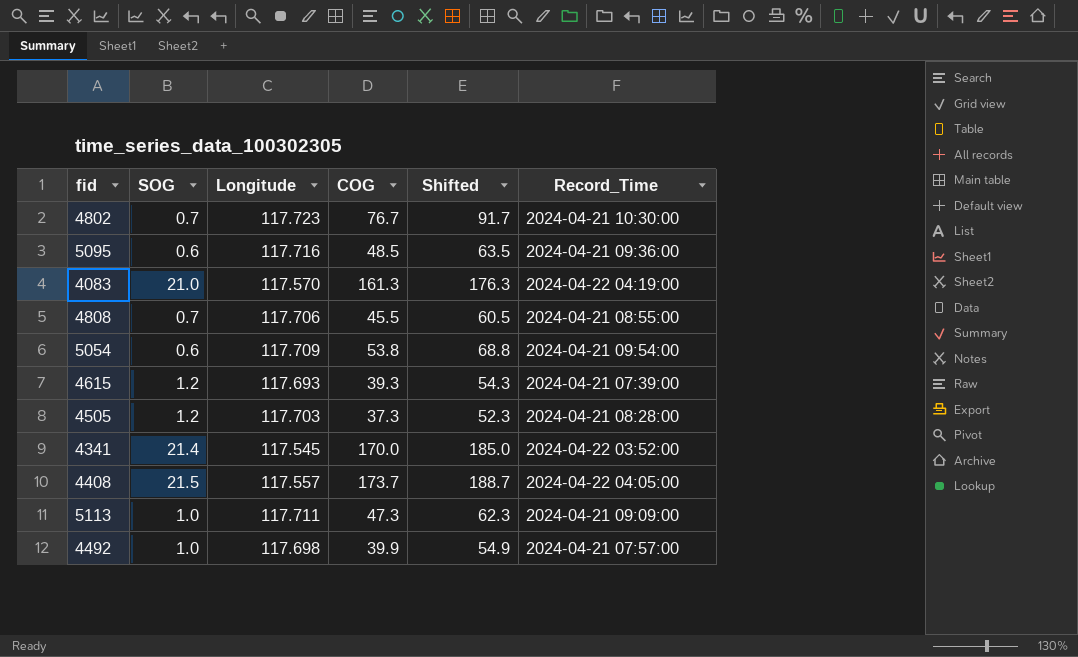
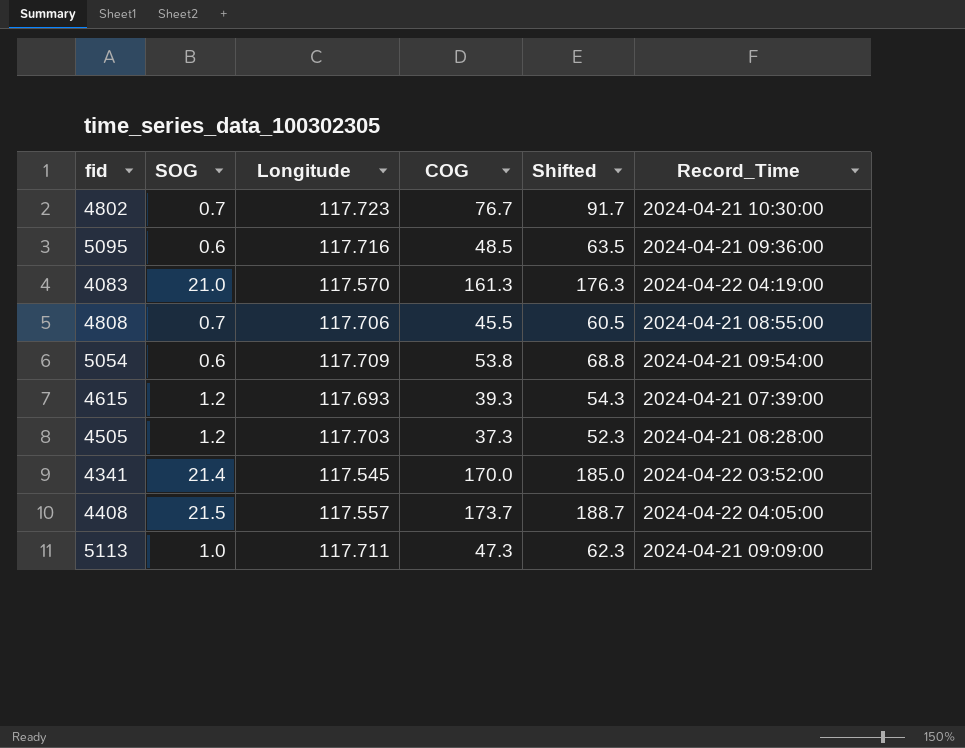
row 4492: 1.0 | 117.698 | 39.9 | 54.9 | 2024-04-21 07:57:00 -> none

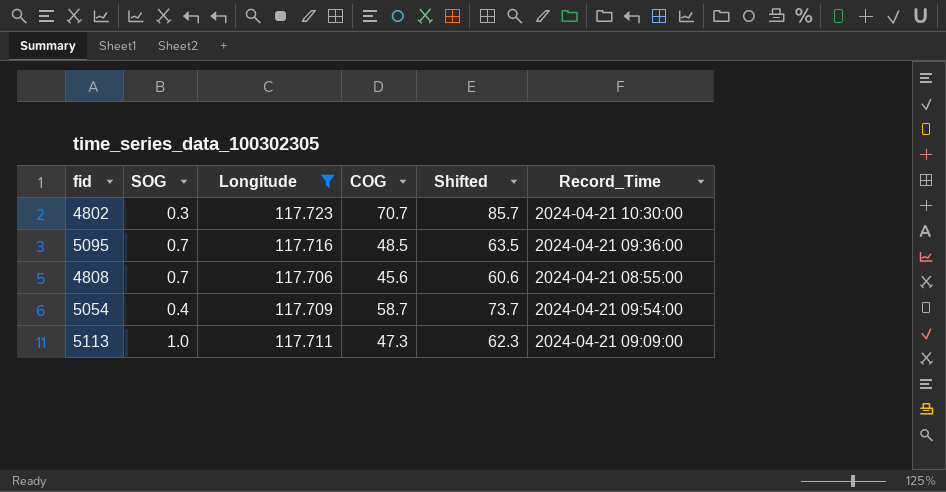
filter: none -> Longitude >= 117.706
4802 | SOG: 0.7 -> 0.3
4802 | COG: 76.7 -> 70.7
4802 | Shifted: 91.7 -> 85.7
5095 | SOG: 0.6 -> 0.7
4808 | COG: 45.5 -> 45.6
4808 | Shifted: 60.5 -> 60.6
5054 | SOG: 0.6 -> 0.4
5054 | COG: 53.8 -> 58.7
5054 | Shifted: 68.8 -> 73.7

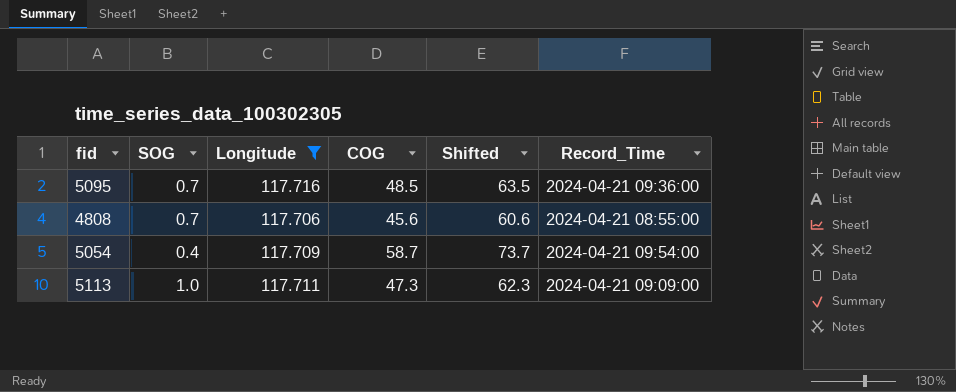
row 4802: 0.3 | 117.723 | 70.7 | 85.7 | 2024-04-21 10:30:00 -> none

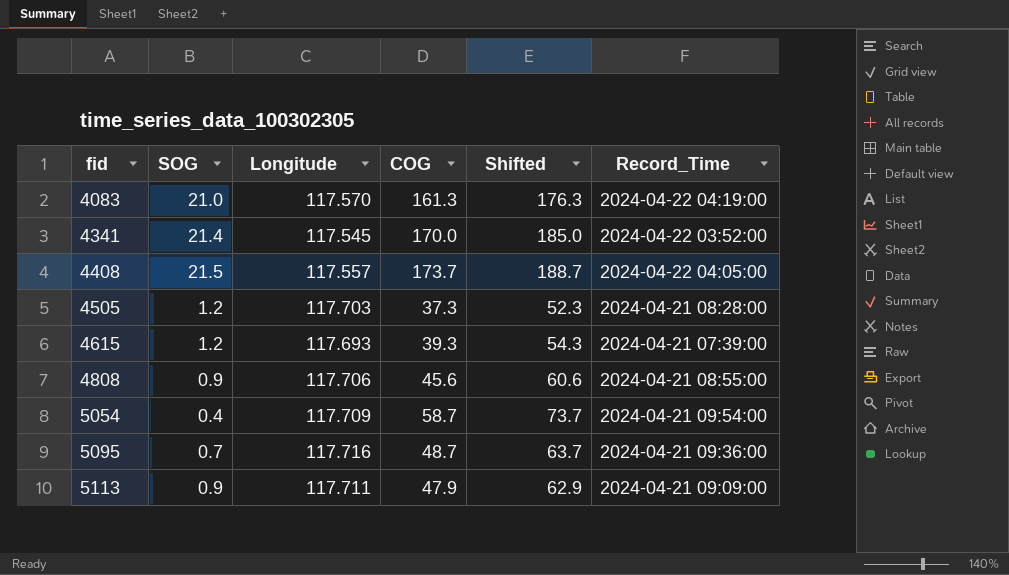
filter: Longitude >= 117.706 -> none
row order: none -> fid ascending
4808 | SOG: 0.7 -> 0.9
5095 | COG: 48.5 -> 48.7
5095 | Shifted: 63.5 -> 63.7
5113 | SOG: 1.0 -> 0.9
5113 | COG: 47.3 -> 47.9
5113 | Shifted: 62.3 -> 62.9

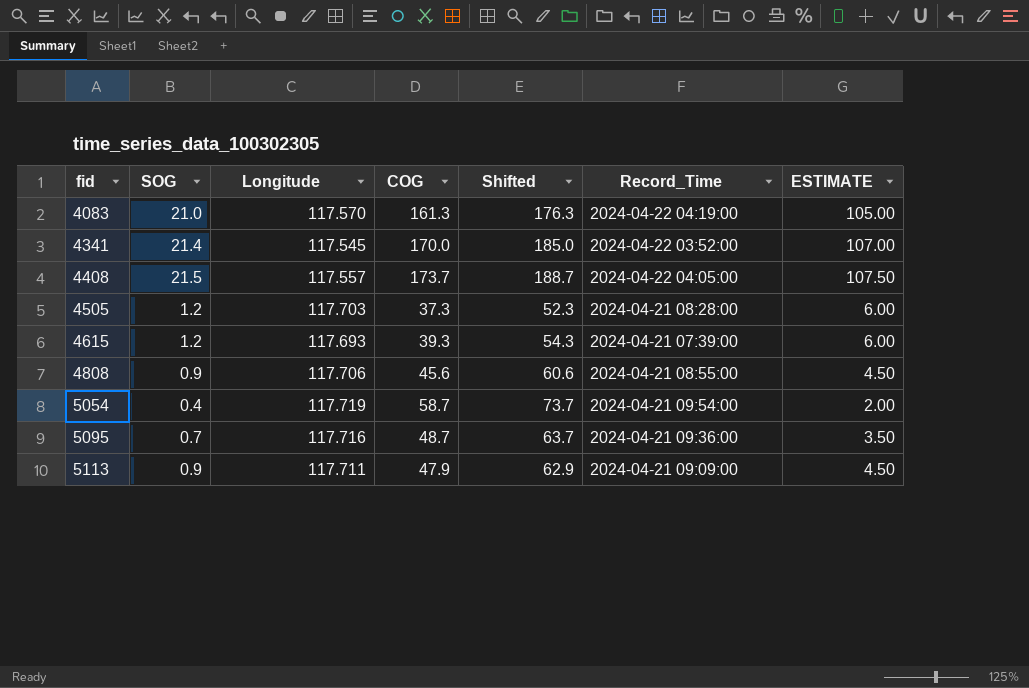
column ESTIMATE | formula: none -> [SOG] * 5
5054 | Longitude: 117.709 -> 117.719

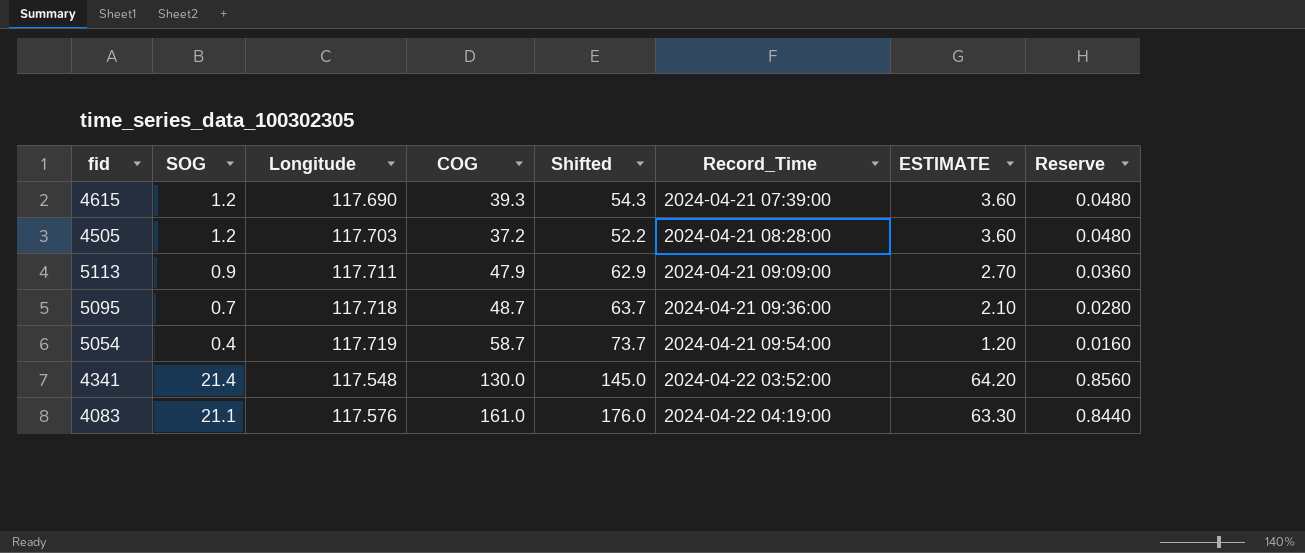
row order: fid ascending -> Record_Time ascending
column ESTIMATE | formula: [SOG] * 5 -> [SOG] * 3
column Reserve | formula: none -> [SOG] * 0.04
row 4408: 21.5 | 117.557 | 173.7 | 188.7 | 2024-04-22 04:05:00 | 107.50 -> none
row 4808: 0.9 | 117.706 | 45.6 | 60.6 | 2024-04-21 08:55:00 | 4.50 -> none
4615 | Longitude: 117.693 -> 117.690
4505 | COG: 37.3 -> 37.2
4505 | Shifted: 52.3 -> 52.2
5095 | Longitude: 117.716 -> 117.718
4341 | Longitude: 117.545 -> 117.548
4341 | COG: 170.0 -> 130.0
4341 | Shifted: 185.0 -> 145.0
4083 | SOG: 21.0 -> 21.1
4083 | Longitude: 117.570 -> 117.576
4083 | COG: 161.3 -> 161.0
4083 | Shifted: 176.3 -> 176.0

